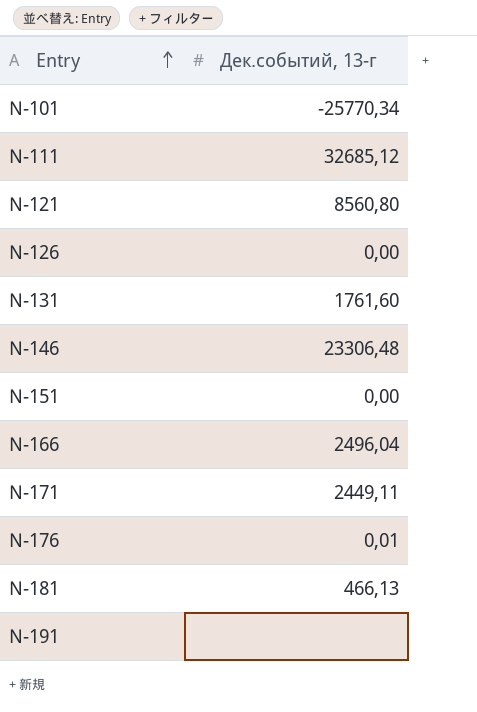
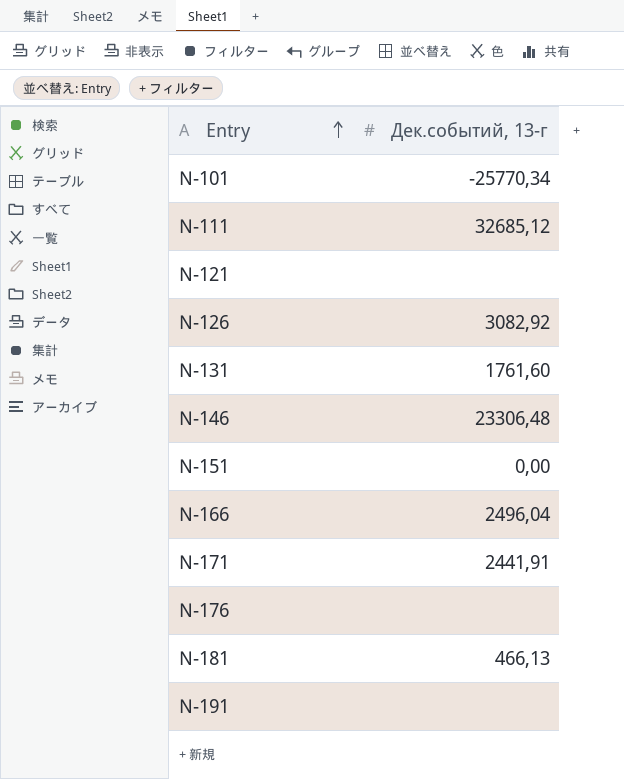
N-121 | Дек.событий, 13-г: 8560,80 -> none
N-126 | Дек.событий, 13-г: 0,00 -> 3082,92
N-171 | Дек.событий, 13-г: 2449,11 -> 2441,91
N-176 | Дек.событий, 13-г: 0,01 -> none

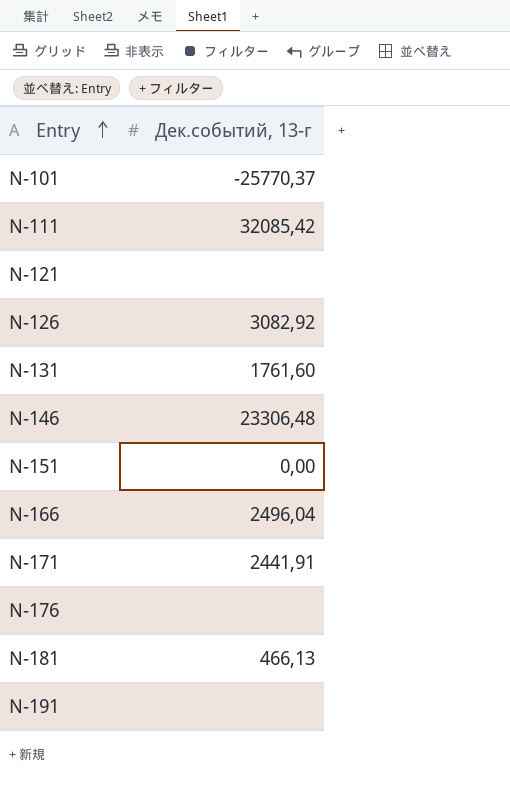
N-101 | Дек.событий, 13-г: -25770,34 -> -25770,37
N-111 | Дек.событий, 13-г: 32685,12 -> 32085,42

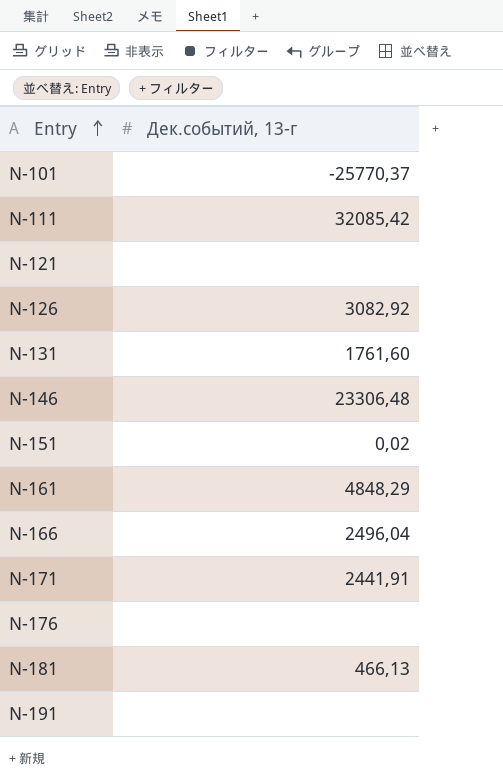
N-151 | Дек.событий, 13-г: 0,00 -> 0,02
row N-161: none -> 4848,29

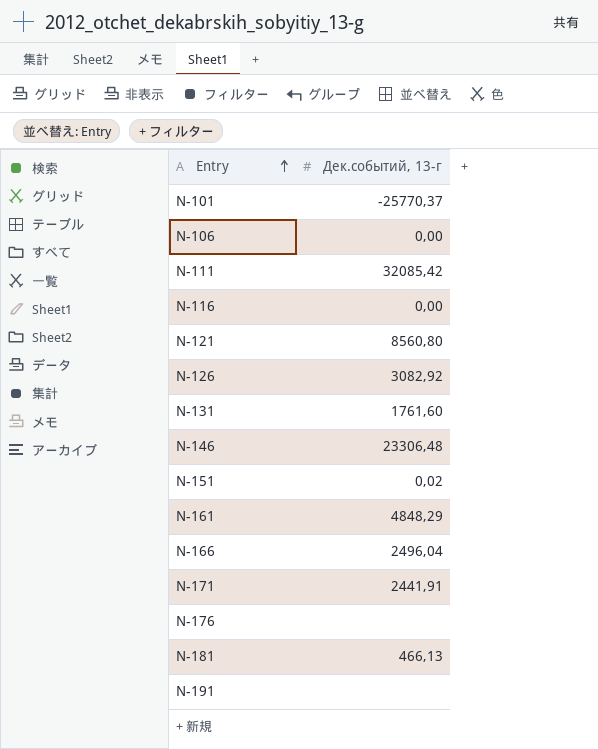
row N-106: none -> 0,00
row N-116: none -> 0,00
N-121 | Дек.событий, 13-г: none -> 8560,80

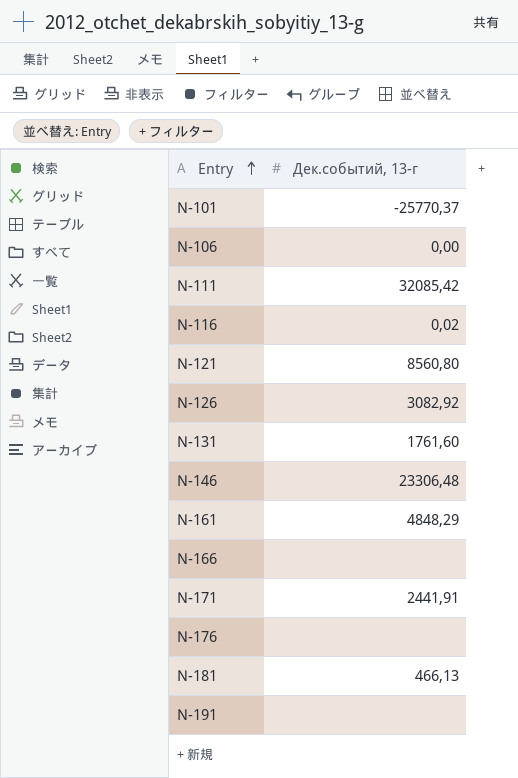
row N-151: 0,02 -> none
N-116 | Дек.событий, 13-г: 0,00 -> 0,02
N-166 | Дек.событий, 13-г: 2496,04 -> none

